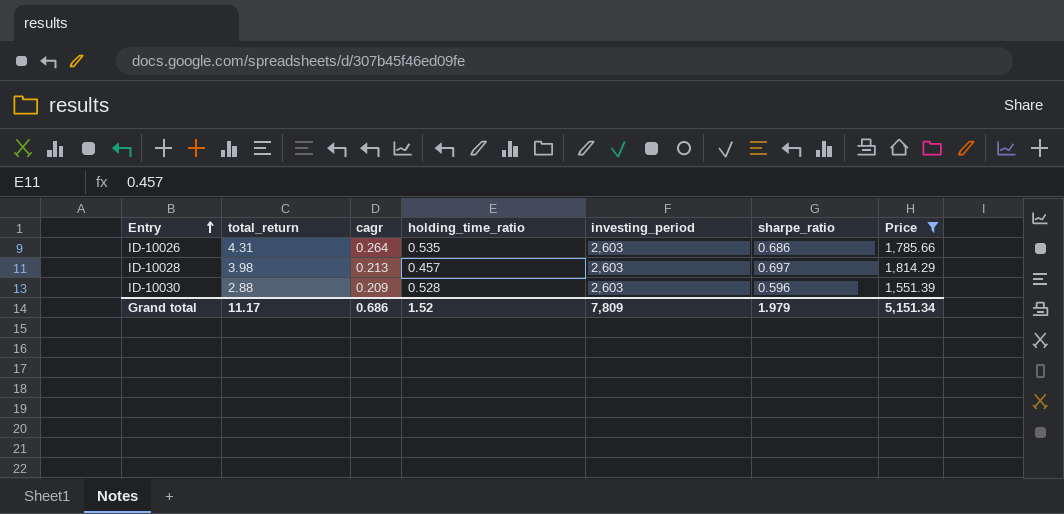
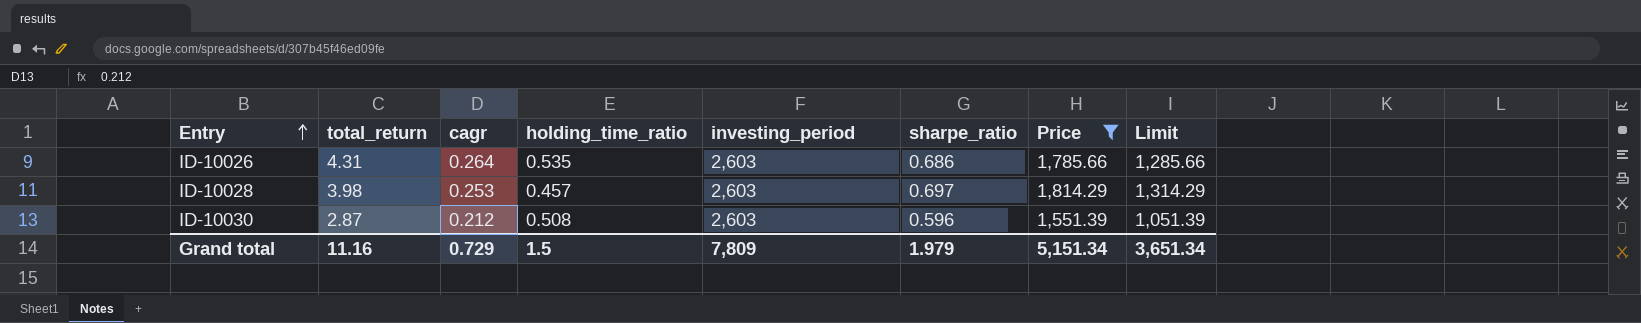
column Limit | formula: none -> [Price] - 500
ID-10028 | cagr: 0.213 -> 0.253
ID-10030 | total_return: 2.88 -> 2.87
ID-10030 | cagr: 0.209 -> 0.212
ID-10030 | holding_time_ratio: 0.528 -> 0.508
Grand total | total_return: 11.17 -> 11.16
Grand total | cagr: 0.686 -> 0.729
Grand total | holding_time_ratio: 1.52 -> 1.5

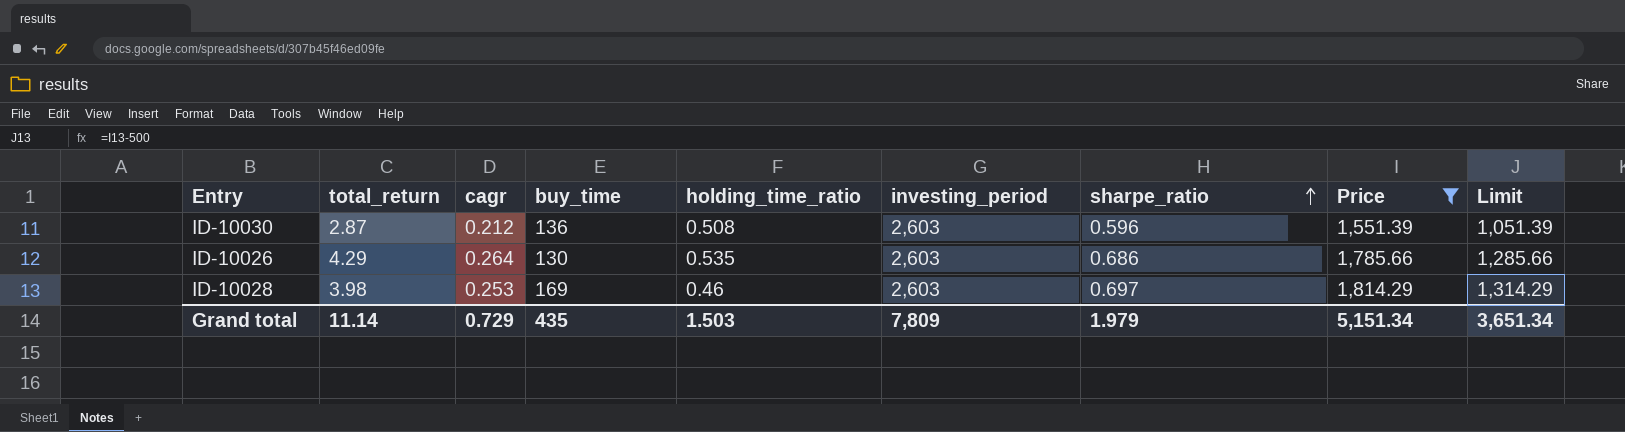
row order: Entry ascending -> sharpe_ratio ascending
column buy_time | position: none -> 4
ID-10026 | total_return: 4.31 -> 4.29
ID-10028 | holding_time_ratio: 0.457 -> 0.46
Grand total | total_return: 11.16 -> 11.14
Grand total | holding_time_ratio: 1.5 -> 1.503

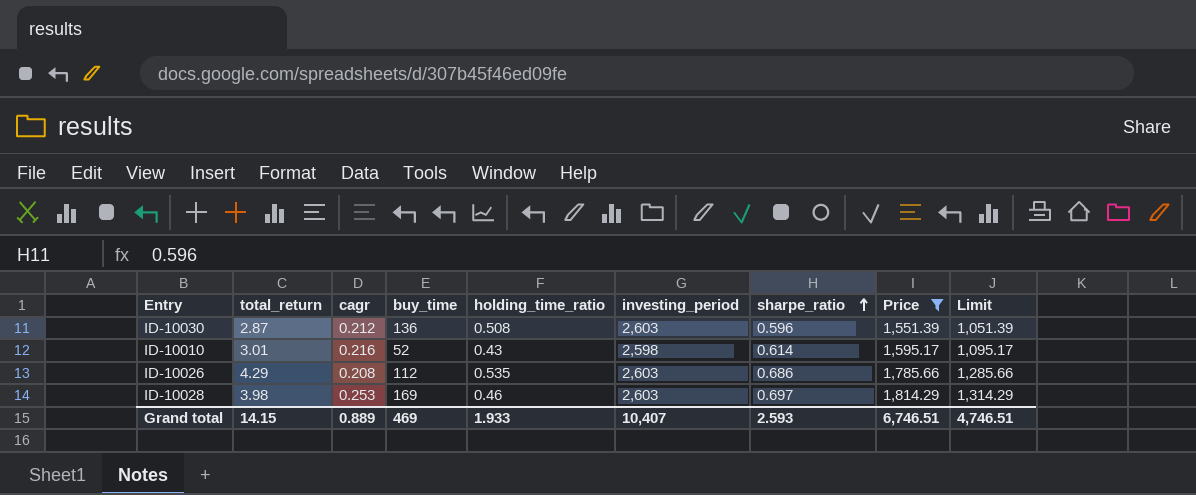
row ID-10010: none -> 3.01 | 0.216 | 52 | 0.43 | 2,598 | 0.614 | 1,595.17 | 1,095.17
ID-10026 | cagr: 0.264 -> 0.208
ID-10026 | buy_time: 130 -> 112
Grand total | total_return: 11.14 -> 14.15
Grand total | cagr: 0.729 -> 0.889
Grand total | buy_time: 435 -> 469
Grand total | holding_time_ratio: 1.503 -> 1.933
Grand total | investing_period: 7,809 -> 10,407
Grand total | sharpe_ratio: 1.979 -> 2.593
Grand total | Price: 5,151.34 -> 6,746.51
Grand total | Limit: 3,651.34 -> 4,746.51

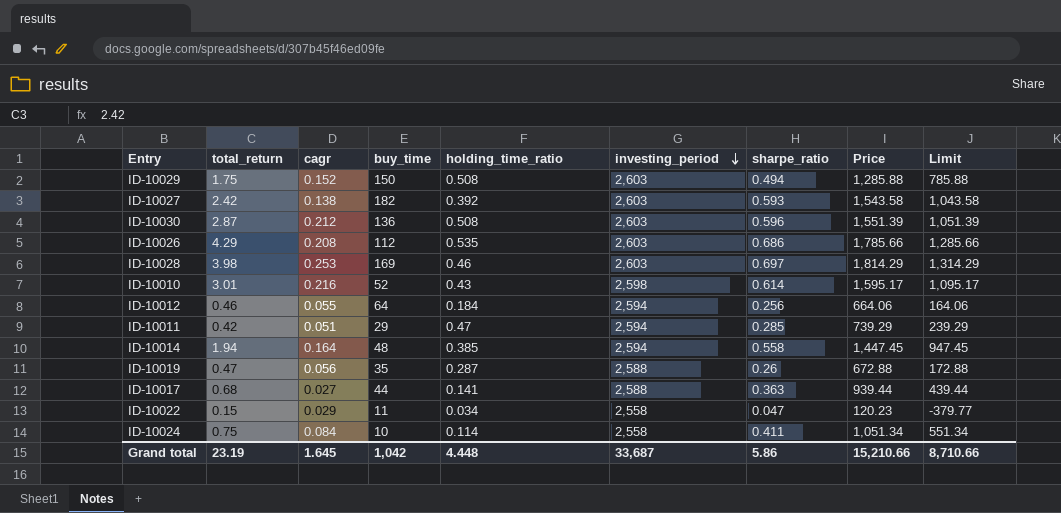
filter: Price >= 1,551.39 -> none
row order: sharpe_ratio ascending -> investing_period descending
Grand total | total_return: 14.15 -> 23.19
Grand total | cagr: 0.889 -> 1.645
Grand total | buy_time: 469 -> 1,042
Grand total | holding_time_ratio: 1.933 -> 4.448
Grand total | investing_period: 10,407 -> 33,687
Grand total | sharpe_ratio: 2.593 -> 5.86
Grand total | Price: 6,746.51 -> 15,210.66
Grand total | Limit: 4,746.51 -> 8,710.66

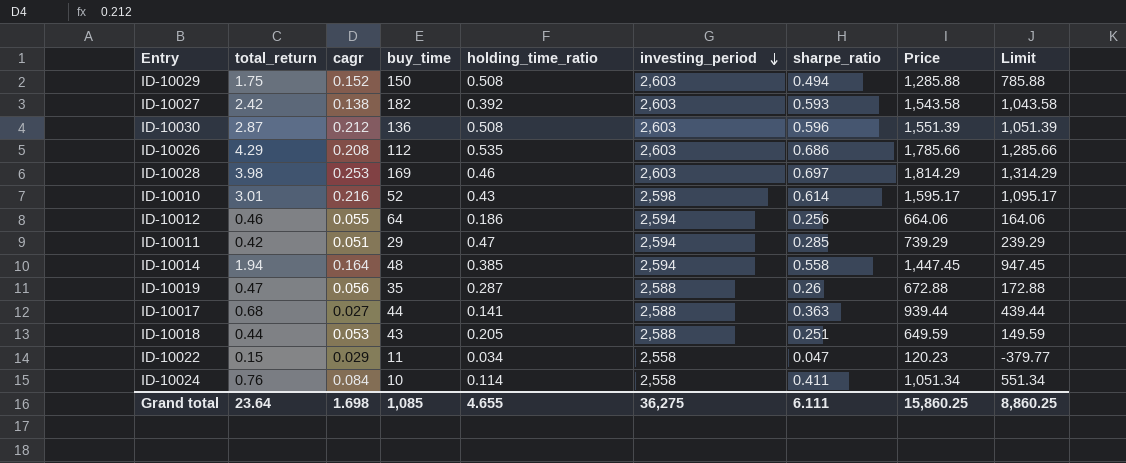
ID-10012 | holding_time_ratio: 0.184 -> 0.186
row ID-10018: none -> 0.44 | 0.053 | 43 | 0.205 | 2,588 | 0.251 | 649.59 | 149.59
ID-10024 | total_return: 0.75 -> 0.76
Grand total | total_return: 23.19 -> 23.64
Grand total | cagr: 1.645 -> 1.698
Grand total | buy_time: 1,042 -> 1,085
Grand total | holding_time_ratio: 4.448 -> 4.655
Grand total | investing_period: 33,687 -> 36,275
Grand total | sharpe_ratio: 5.86 -> 6.111
Grand total | Price: 15,210.66 -> 15,860.25
Grand total | Limit: 8,710.66 -> 8,860.25

